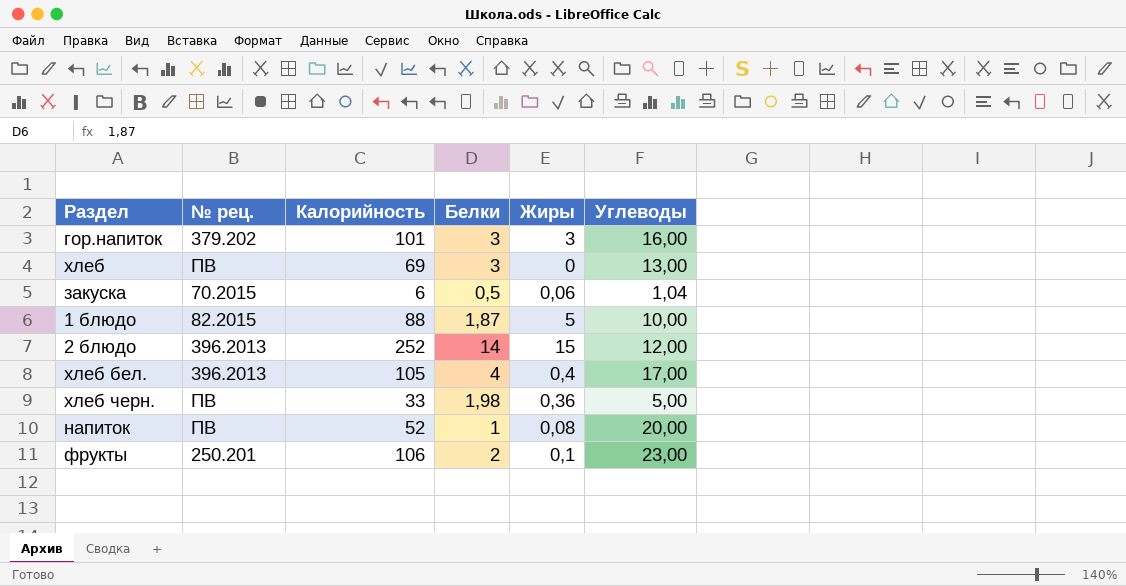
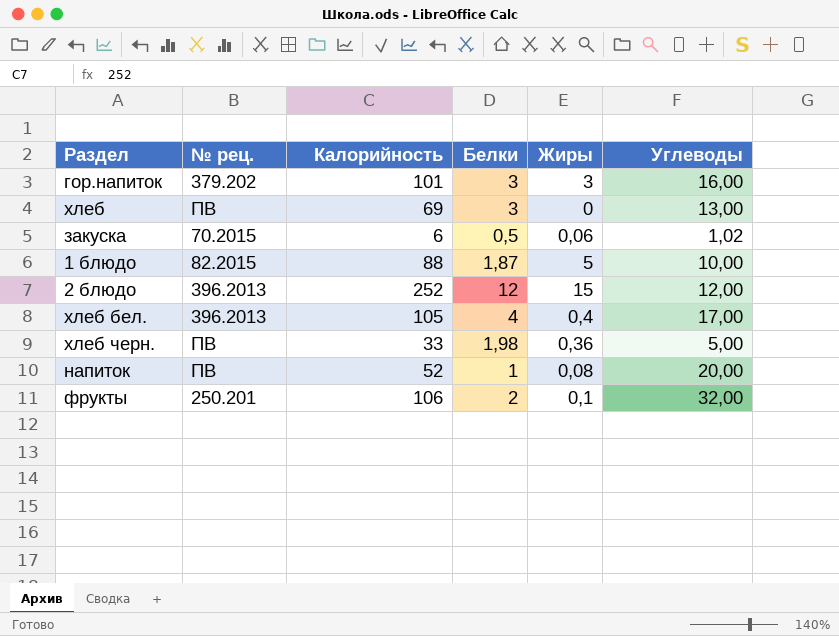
закуска | Углеводы: 1,04 -> 1,02
2 блюдо | Белки: 14 -> 12
фрукты | Углеводы: 23,00 -> 32,00

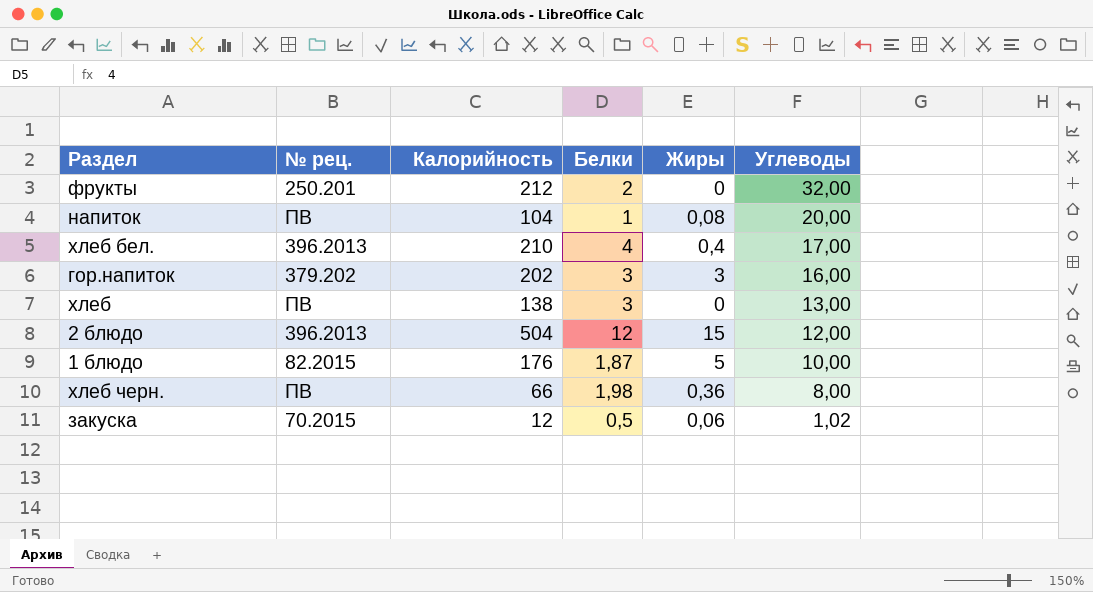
row order: none -> Углеводы descending
фрукты | Калорийность: 106 -> 212
фрукты | Жиры: 0,1 -> 0
напиток | Калорийность: 52 -> 104
хлеб бел. | Калорийность: 105 -> 210
гор.напиток | Калорийность: 101 -> 202
хлеб | Калорийность: 69 -> 138
2 блюдо | Калорийность: 252 -> 504
1 блюдо | Калорийность: 88 -> 176
хлеб черн. | Калорийность: 33 -> 66
хлеб черн. | Углеводы: 5,00 -> 8,00
закуска | Калорийность: 6 -> 12

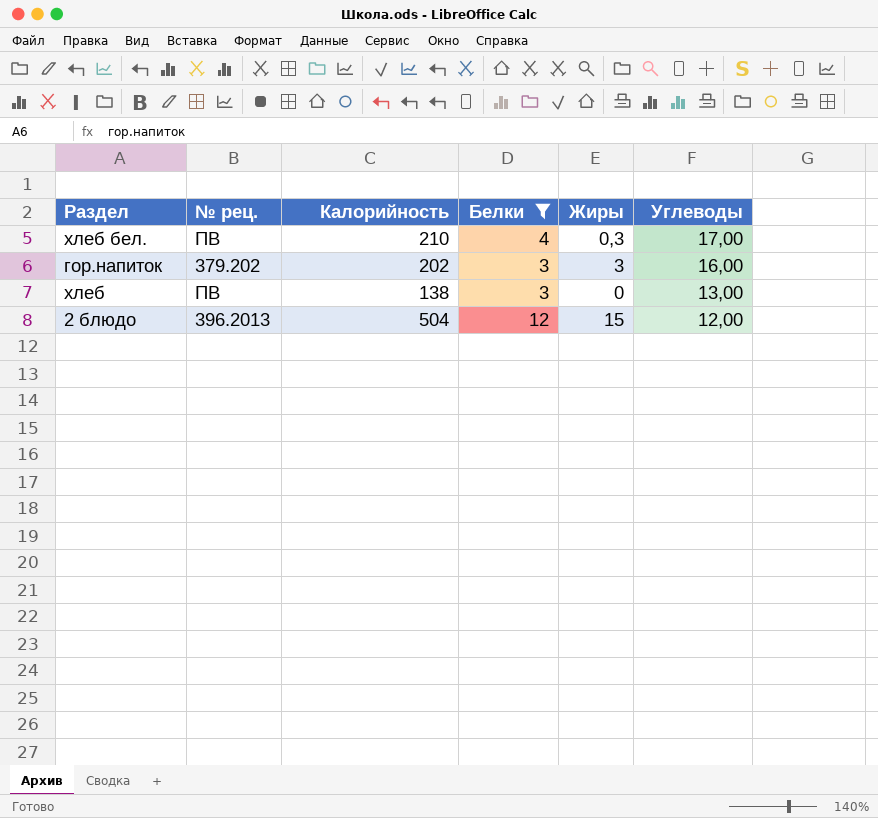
filter: none -> Белки >= 3
хлеб бел. | № рец.: 396.2013 -> ПВ
хлеб бел. | Жиры: 0,4 -> 0,3

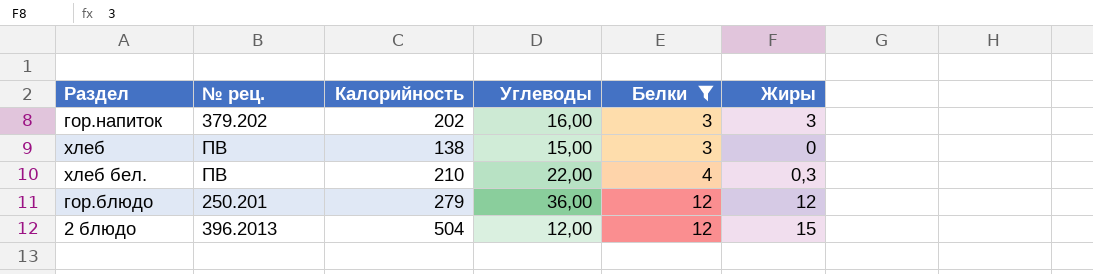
row order: Углеводы descending -> Белки ascending
column Углеводы | position: 6 -> 4
хлеб | Углеводы: 13,00 -> 15,00
хлеб бел. | Углеводы: 17,00 -> 22,00
row гор.блюдо: none -> 250.201 | 279 | 36,00 | 12 | 12

